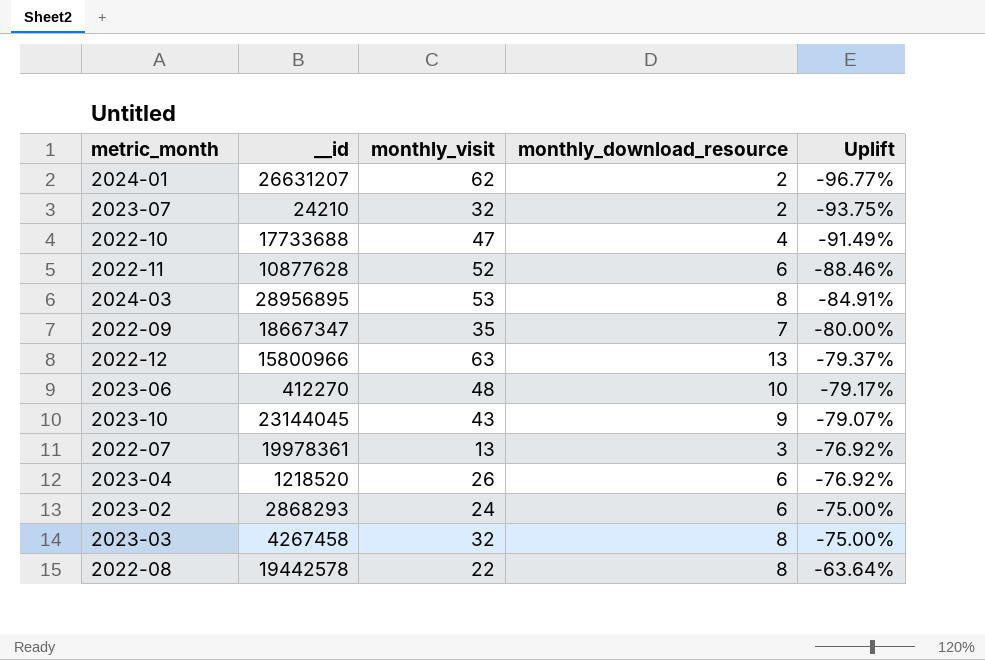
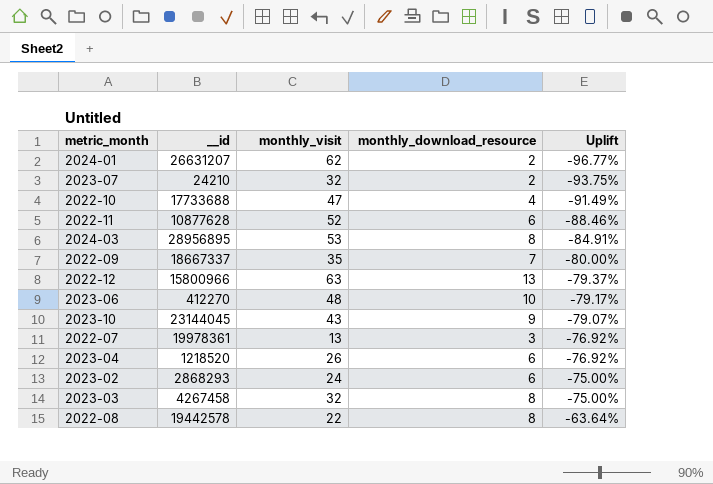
2022-09 | __id: 18667347 -> 18667337

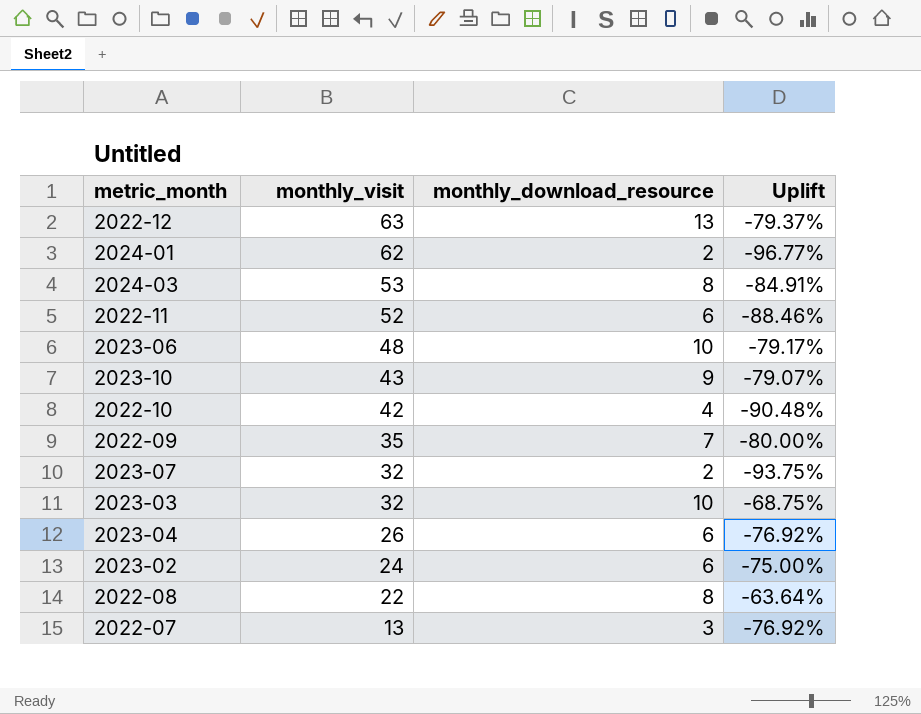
row order: Uplift ascending -> monthly_visit descending
column __id | position: 2 -> none
2022-10 | monthly_visit: 47 -> 42
2022-10 | Uplift: -91.49% -> -90.48%
2023-03 | monthly_download_resource: 8 -> 10
2023-03 | Uplift: -75.00% -> -68.75%

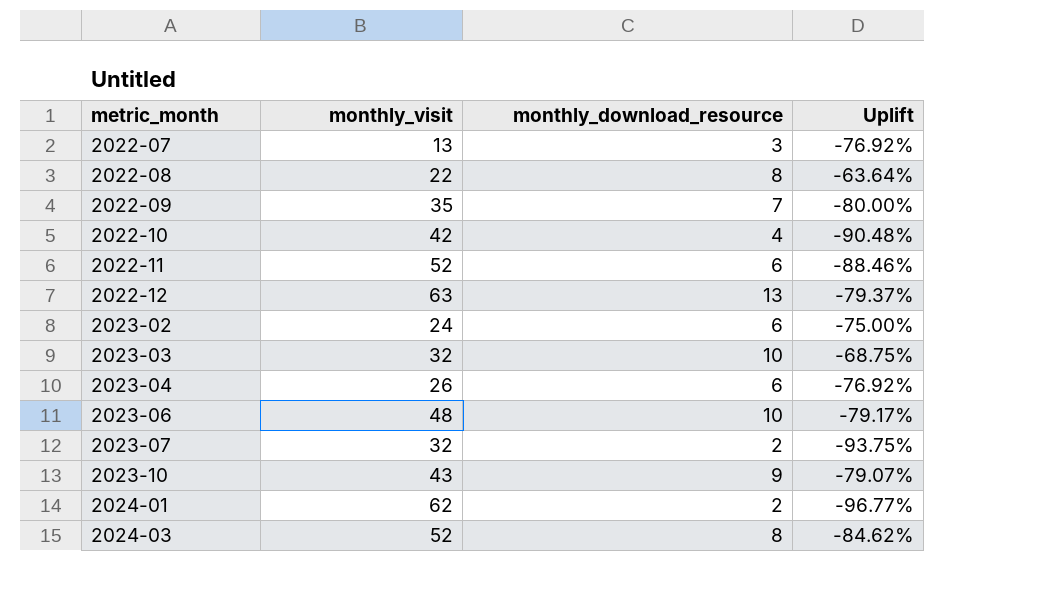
row order: monthly_visit descending -> metric_month ascending
2024-03 | monthly_visit: 53 -> 52
2024-03 | Uplift: -84.91% -> -84.62%

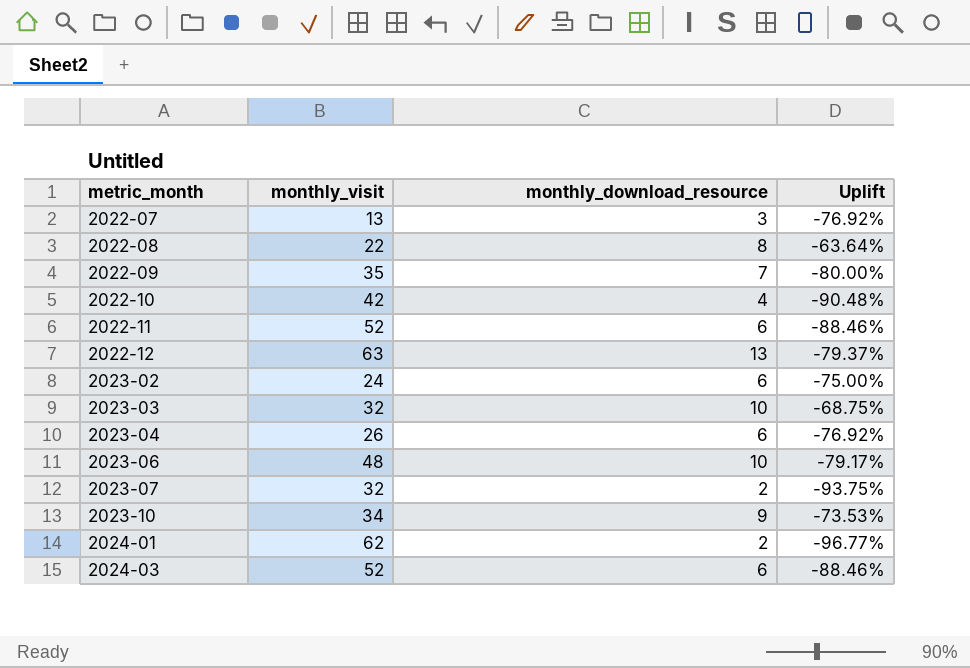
2023-10 | monthly_visit: 43 -> 34
2023-10 | Uplift: -79.07% -> -73.53%
2024-03 | monthly_download_resource: 8 -> 6
2024-03 | Uplift: -84.62% -> -88.46%

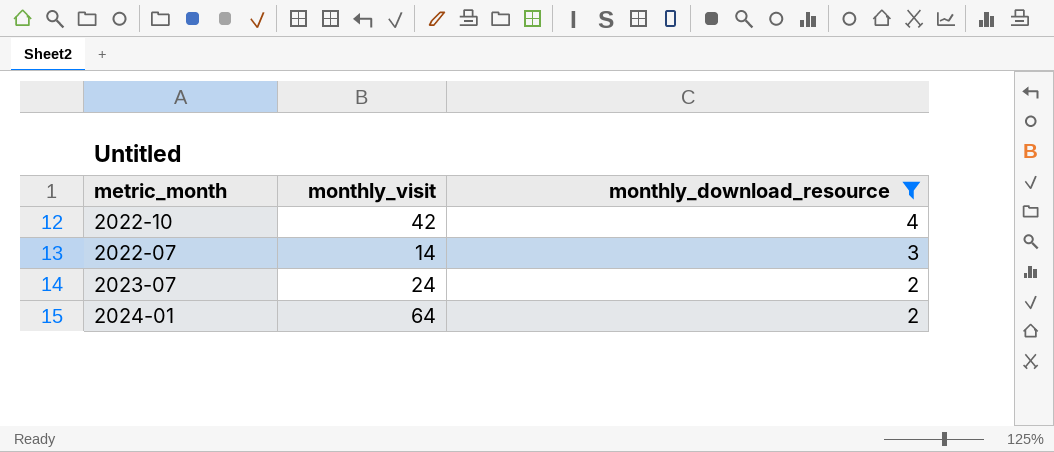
filter: none -> monthly_download_resource <= 4
row order: metric_month ascending -> monthly_download_resource descending
column Uplift | formula: ([monthly_download_resource] - [monthly_visit]) / [monthly_visit] -> none
2022-07 | monthly_visit: 13 -> 14
2023-07 | monthly_visit: 32 -> 24
2024-01 | monthly_visit: 62 -> 64

